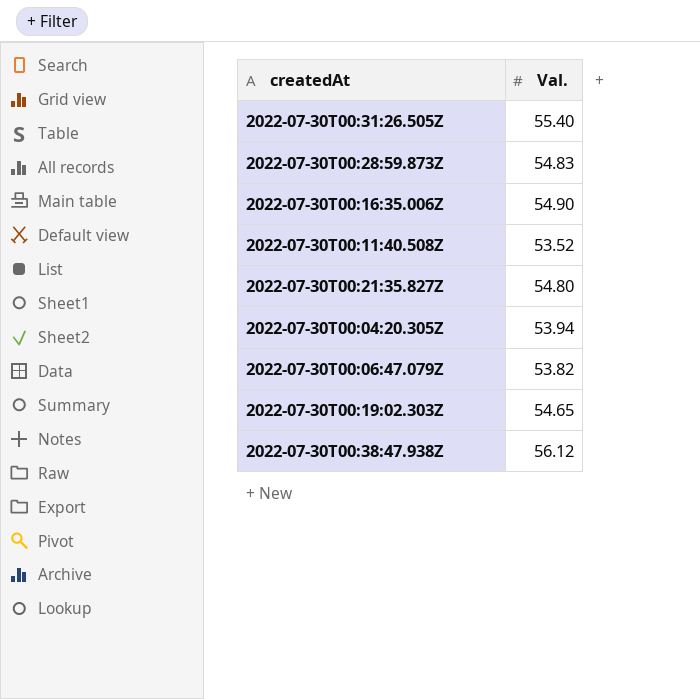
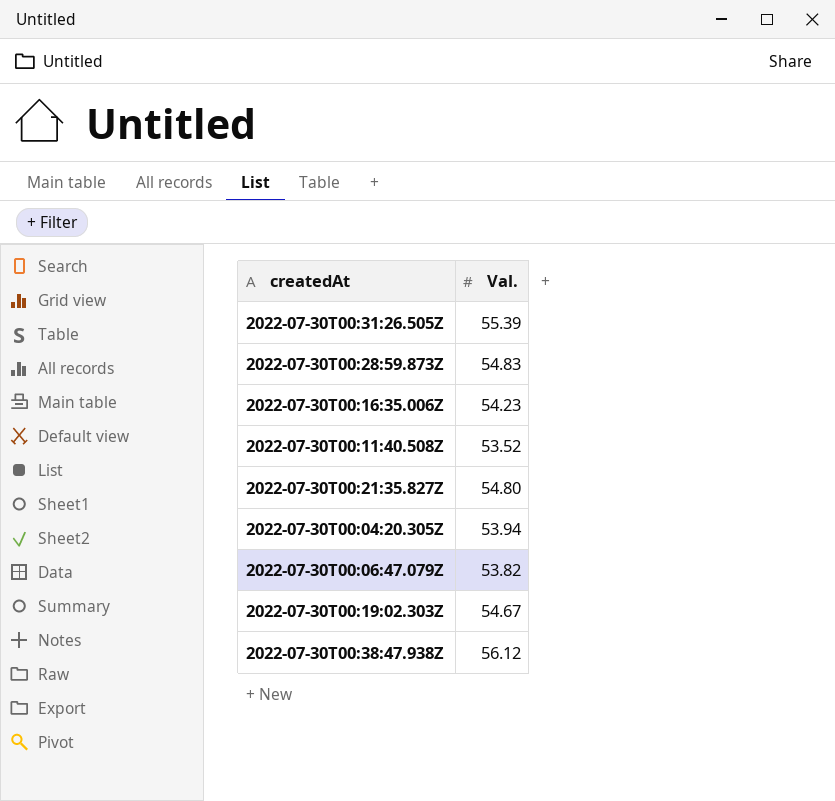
2022-07-30T00:31:26.505Z | Val.: 55.40 -> 55.39
2022-07-30T00:16:35.006Z | Val.: 54.90 -> 54.23
2022-07-30T00:19:02.303Z | Val.: 54.65 -> 54.67

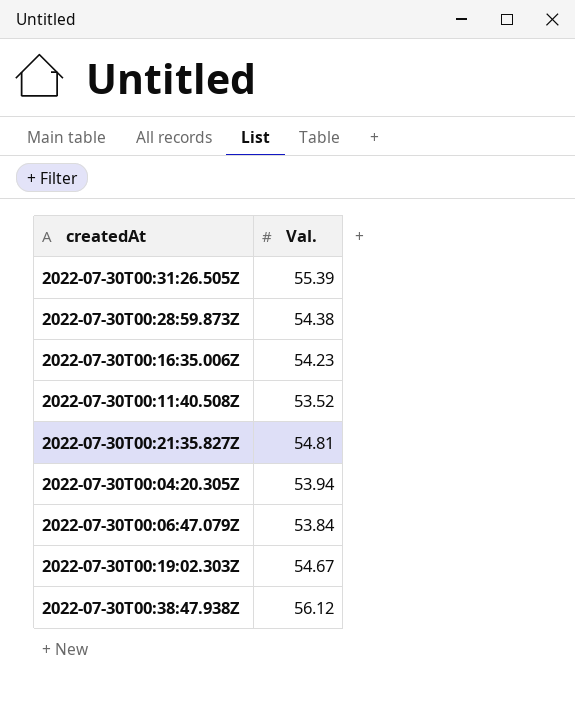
2022-07-30T00:28:59.873Z | Val.: 54.83 -> 54.38
2022-07-30T00:21:35.827Z | Val.: 54.80 -> 54.81
2022-07-30T00:06:47.079Z | Val.: 53.82 -> 53.84

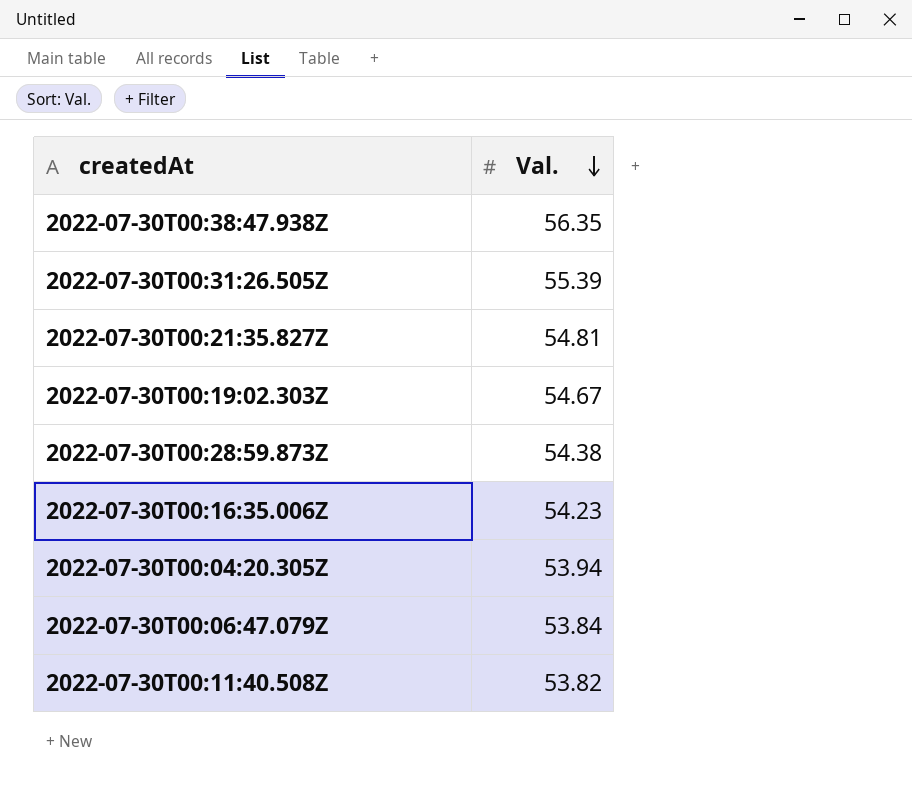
row order: none -> Val. descending
2022-07-30T00:38:47.938Z | Val.: 56.12 -> 56.35
2022-07-30T00:11:40.508Z | Val.: 53.52 -> 53.82

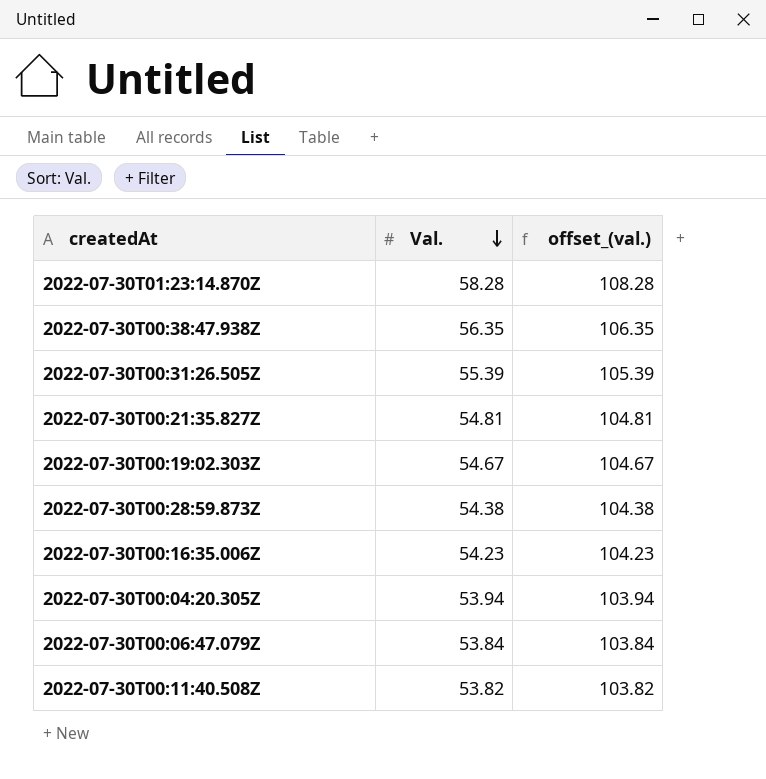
column offset_(val.) | formula: none -> [Val.] + 50
row 2022-07-30T01:23:14.870Z: none -> 58.28 | 108.28

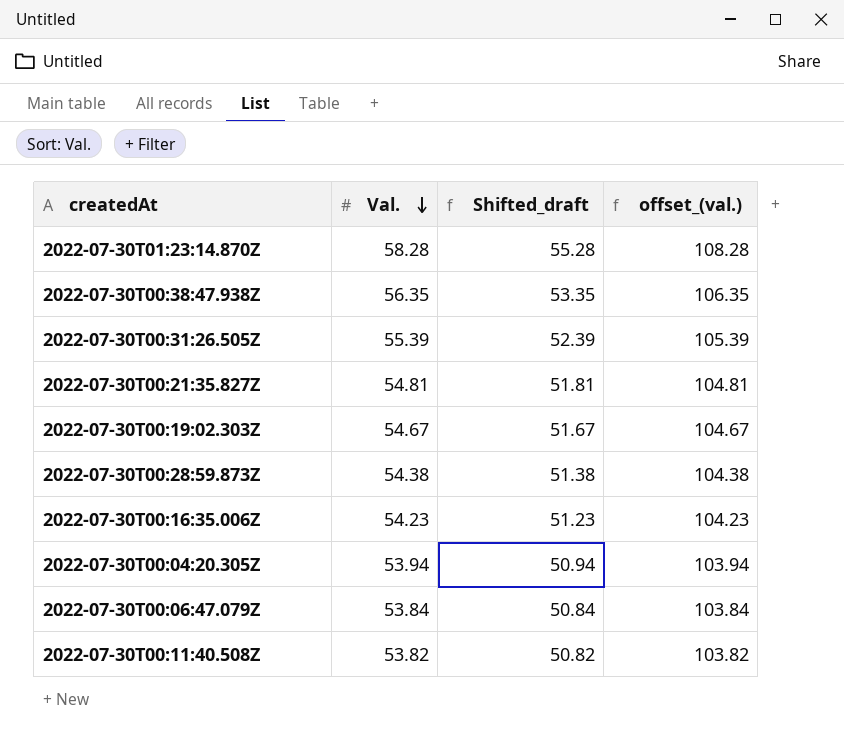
column Shifted_draft | formula: none -> [Val.] - 3

